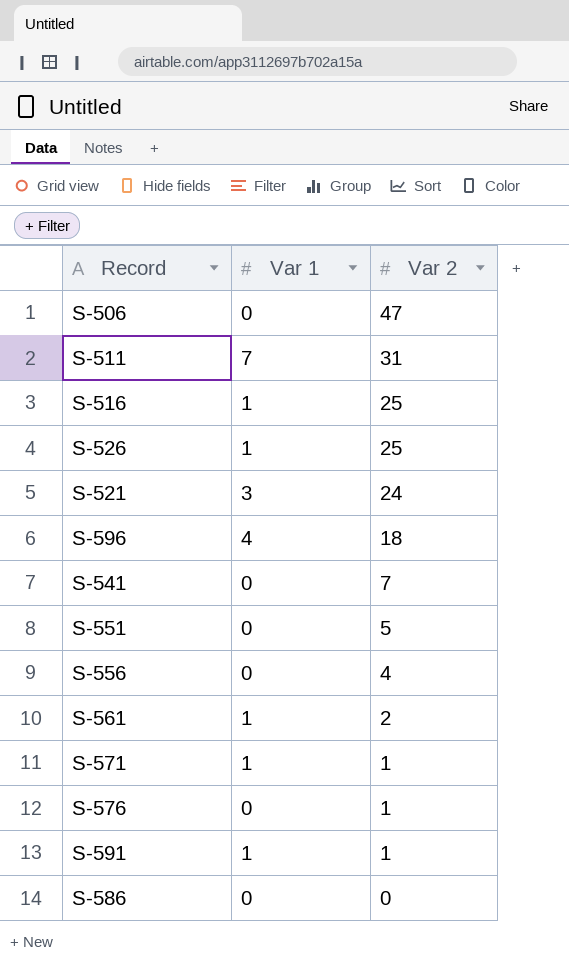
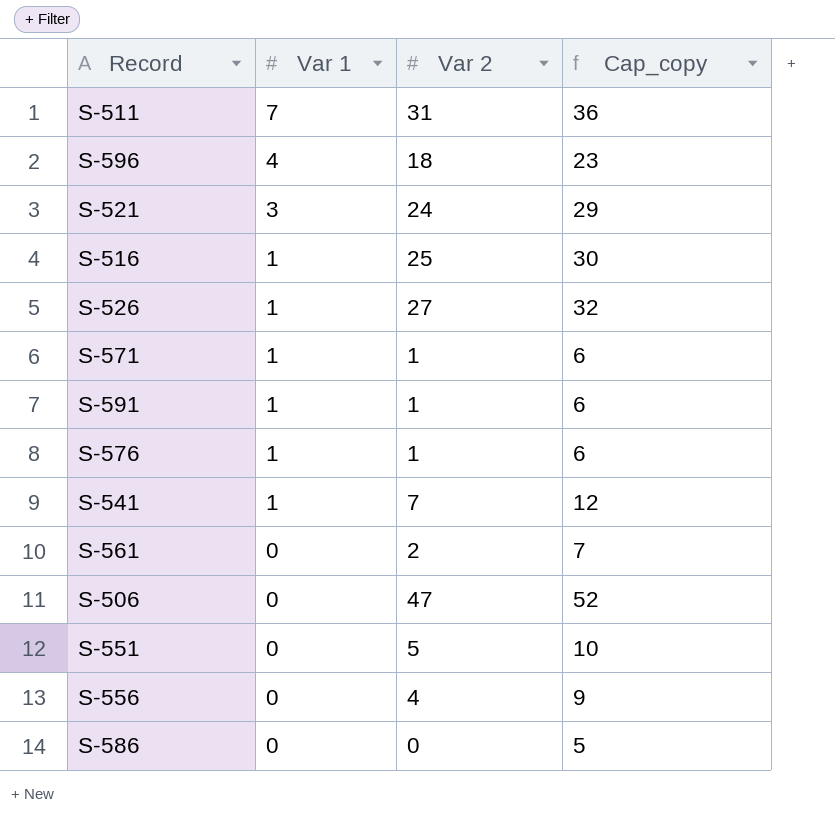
row order: Var 2 descending -> Var 1 descending
column Cap_copy | formula: none -> [Var 2] + 5
S-526 | Var 2: 25 -> 27
S-576 | Var 1: 0 -> 1
S-541 | Var 1: 0 -> 1
S-561 | Var 1: 1 -> 0

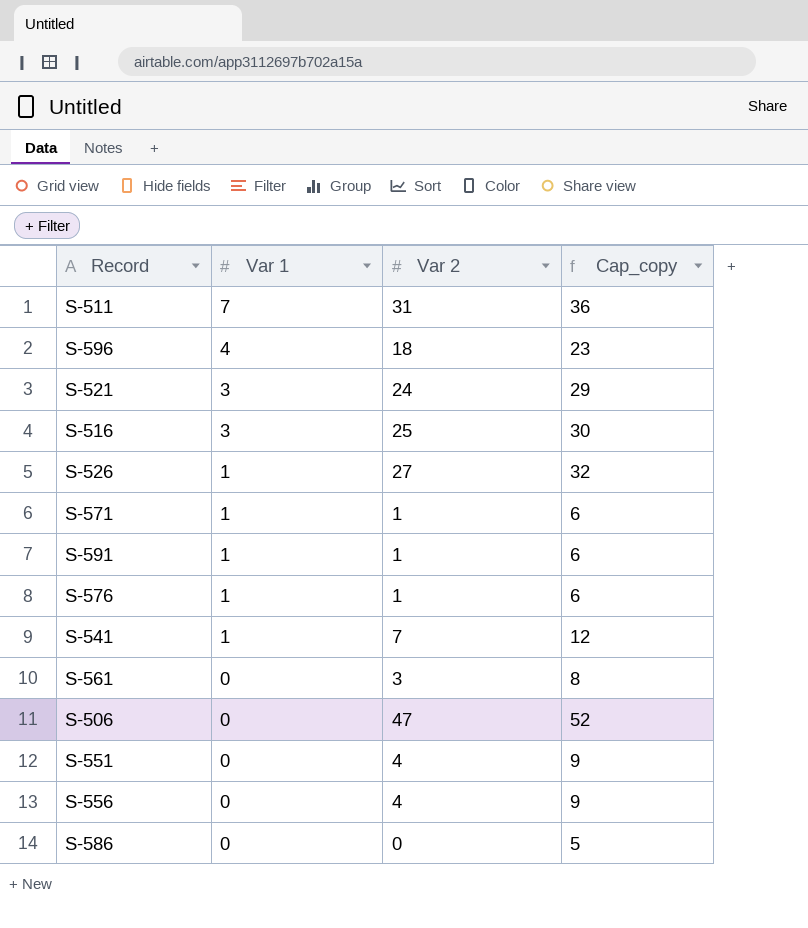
S-516 | Var 1: 1 -> 3
S-561 | Var 2: 2 -> 3
S-561 | Cap_copy: 7 -> 8
S-551 | Var 2: 5 -> 4
S-551 | Cap_copy: 10 -> 9

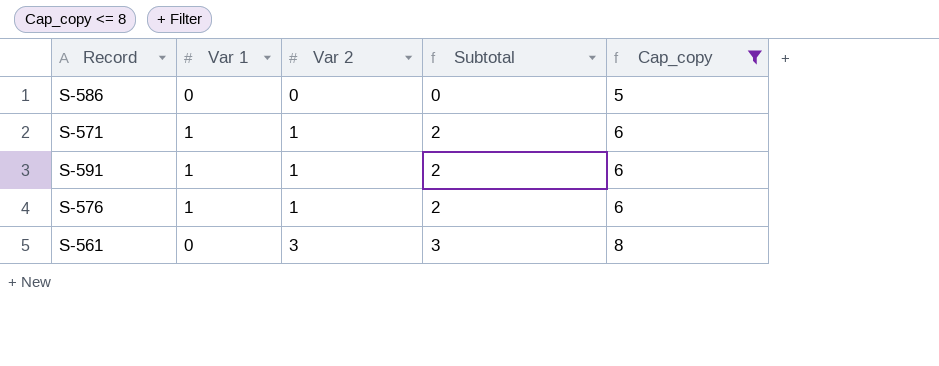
filter: none -> Cap_copy <= 8
row order: Var 1 descending -> Var 2 ascending
column Subtotal | formula: none -> [Var 1] + [Var 2]

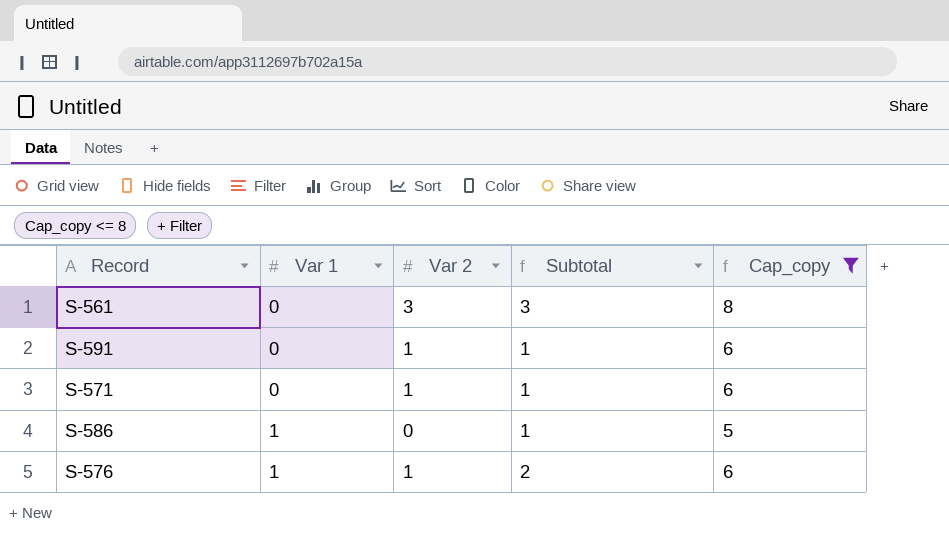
row order: Var 2 ascending -> Var 1 ascending
S-591 | Var 1: 1 -> 0
S-591 | Subtotal: 2 -> 1
S-571 | Var 1: 1 -> 0
S-571 | Subtotal: 2 -> 1
S-586 | Var 1: 0 -> 1
S-586 | Subtotal: 0 -> 1

